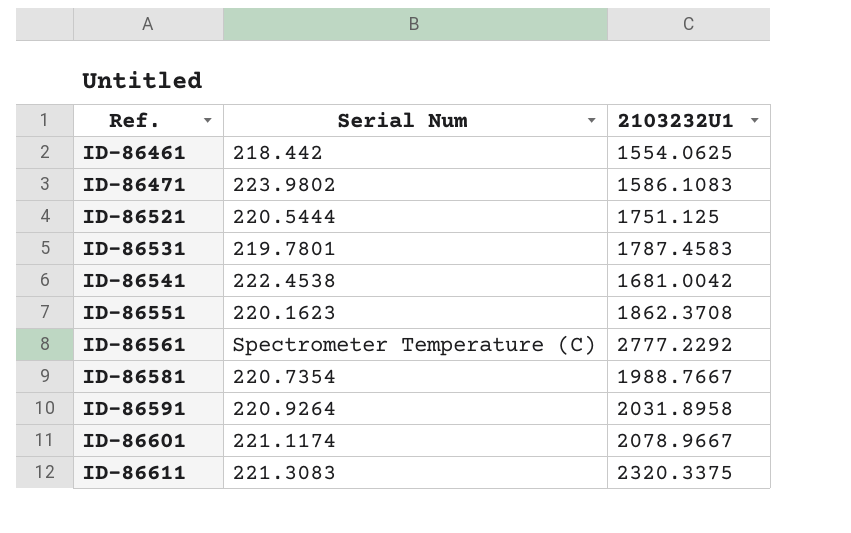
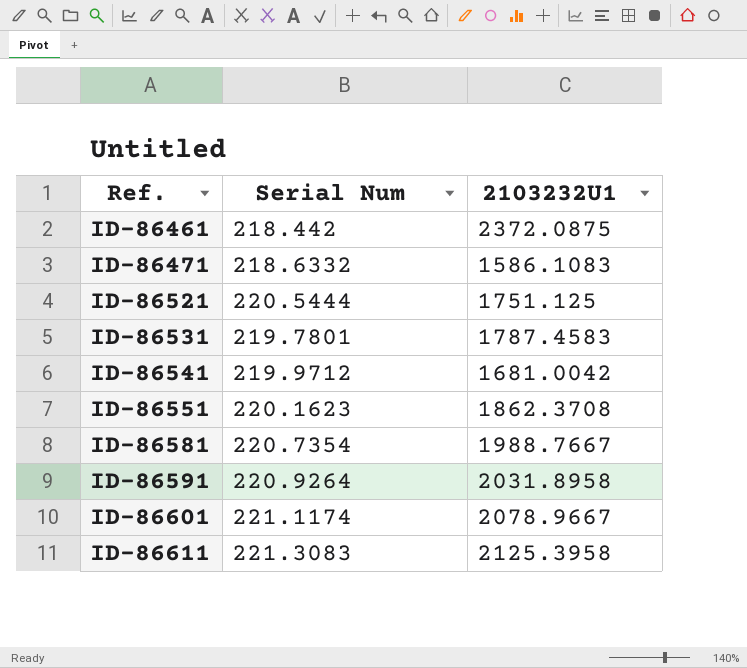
row ID-86561: Spectrometer Temperature (C) | 2777.2292 -> none
ID-86461 | 2103232U1: 1554.0625 -> 2372.0875
ID-86471 | Serial Num: 223.9802 -> 218.6332
ID-86541 | Serial Num: 222.4538 -> 219.9712
ID-86611 | 2103232U1: 2320.3375 -> 2125.3958

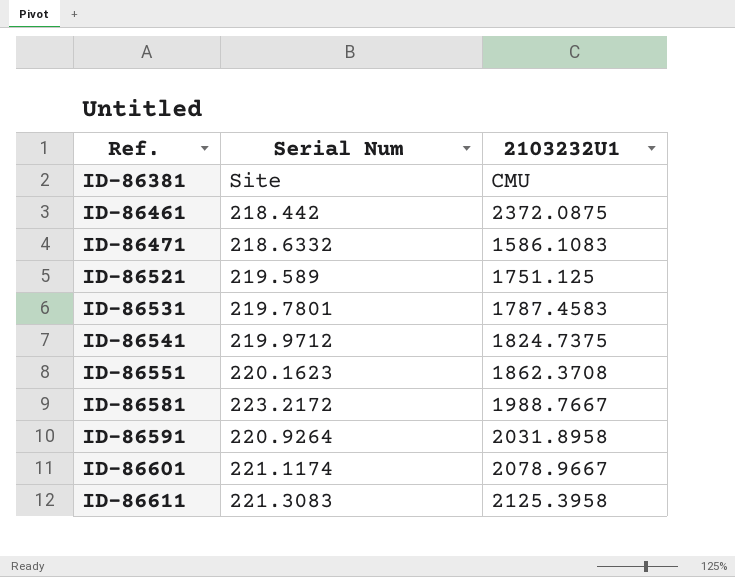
row ID-86381: none -> Site | CMU
ID-86521 | Serial Num: 220.5444 -> 219.589
ID-86541 | 2103232U1: 1681.0042 -> 1824.7375
ID-86581 | Serial Num: 220.7354 -> 223.2172

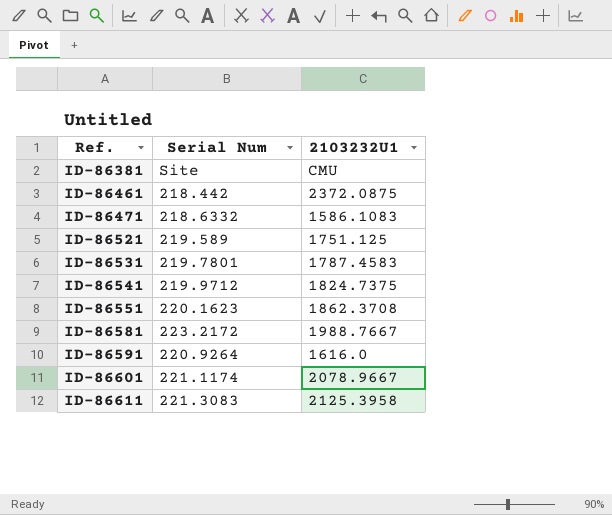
ID-86591 | 2103232U1: 2031.8958 -> 1616.0

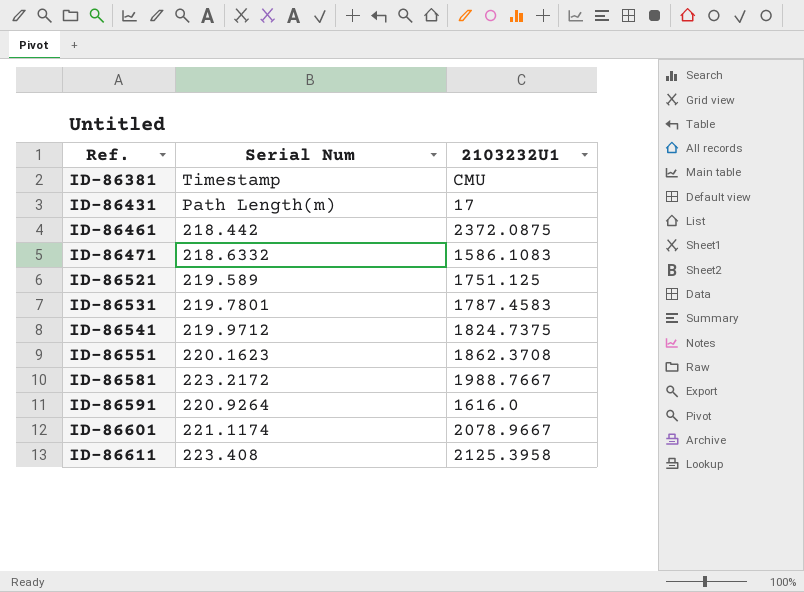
ID-86381 | Serial Num: Site -> Timestamp
row ID-86431: none -> Path Length(m) | 17
ID-86611 | Serial Num: 221.3083 -> 223.408

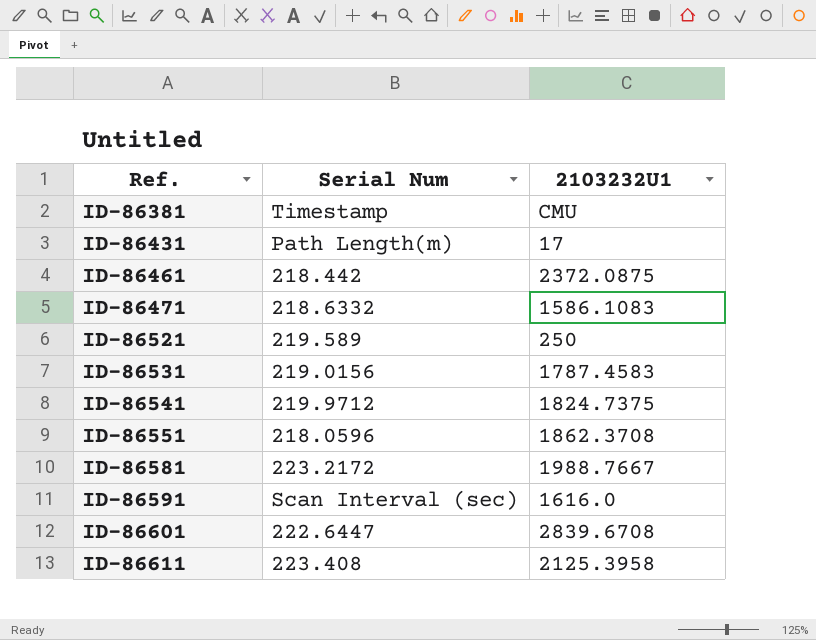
ID-86521 | 2103232U1: 1751.125 -> 250
ID-86531 | Serial Num: 219.7801 -> 219.0156
ID-86551 | Serial Num: 220.1623 -> 218.0596
ID-86591 | Serial Num: 220.9264 -> Scan Interval (sec)
ID-86601 | Serial Num: 221.1174 -> 222.6447
ID-86601 | 2103232U1: 2078.9667 -> 2839.6708

